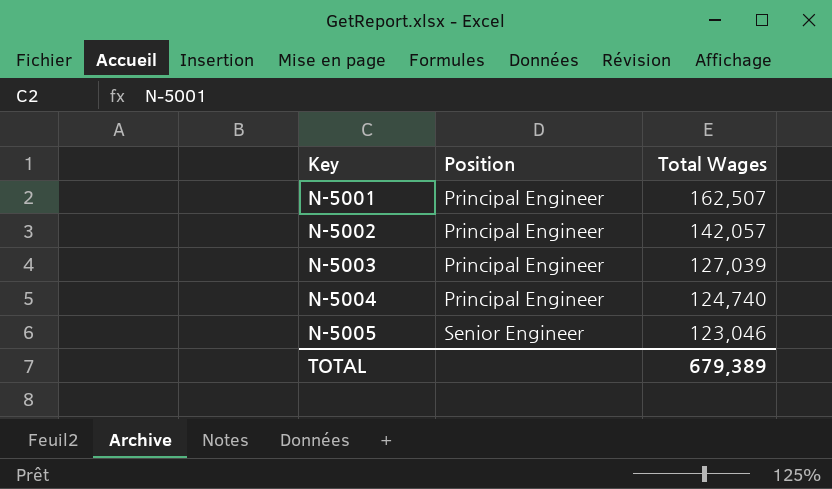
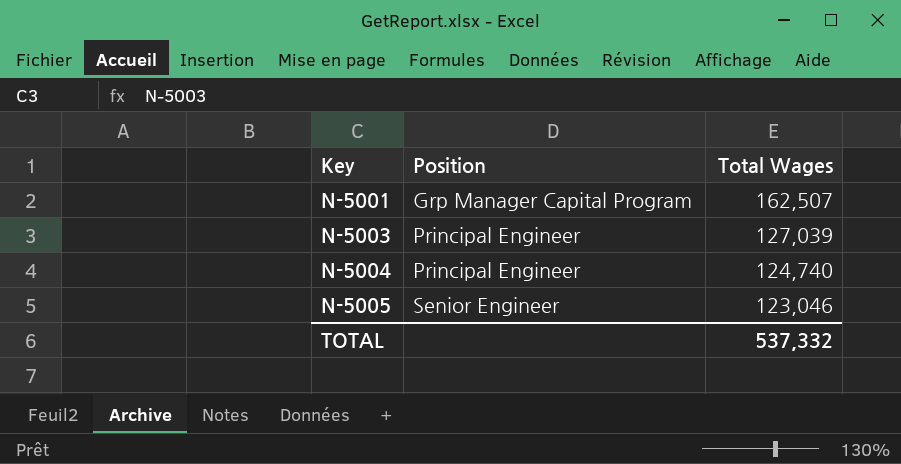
row N-5002: Principal Engineer | 142,057 -> none
N-5001 | Position: Principal Engineer -> Grp Manager Capital Program
TOTAL | Total Wages: 679,389 -> 537,332

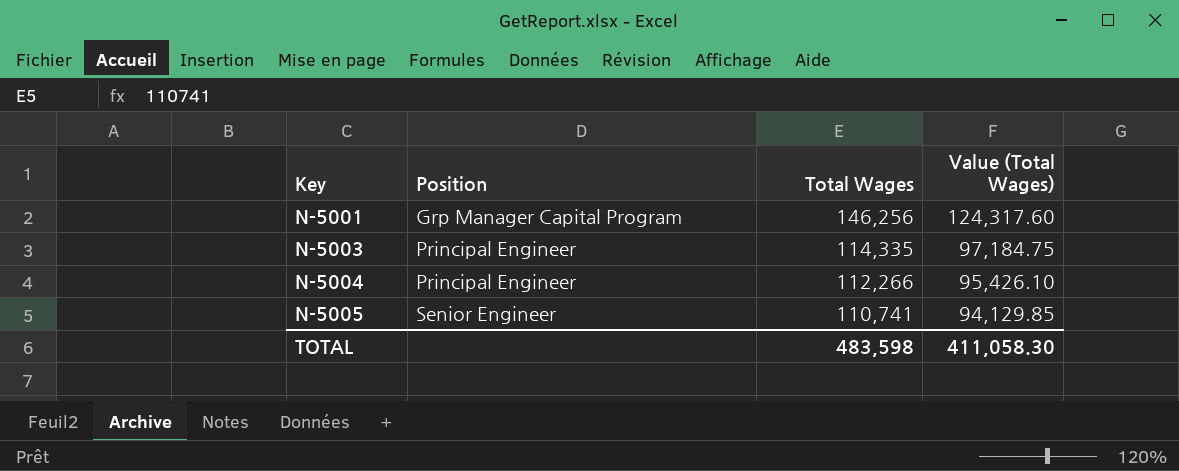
column Value (Total Wages) | formula: none -> [Total Wages] * 0.85
N-5001 | Total Wages: 162,507 -> 146,256
N-5003 | Total Wages: 127,039 -> 114,335
N-5004 | Total Wages: 124,740 -> 112,266
N-5005 | Total Wages: 123,046 -> 110,741
TOTAL | Total Wages: 537,332 -> 483,598

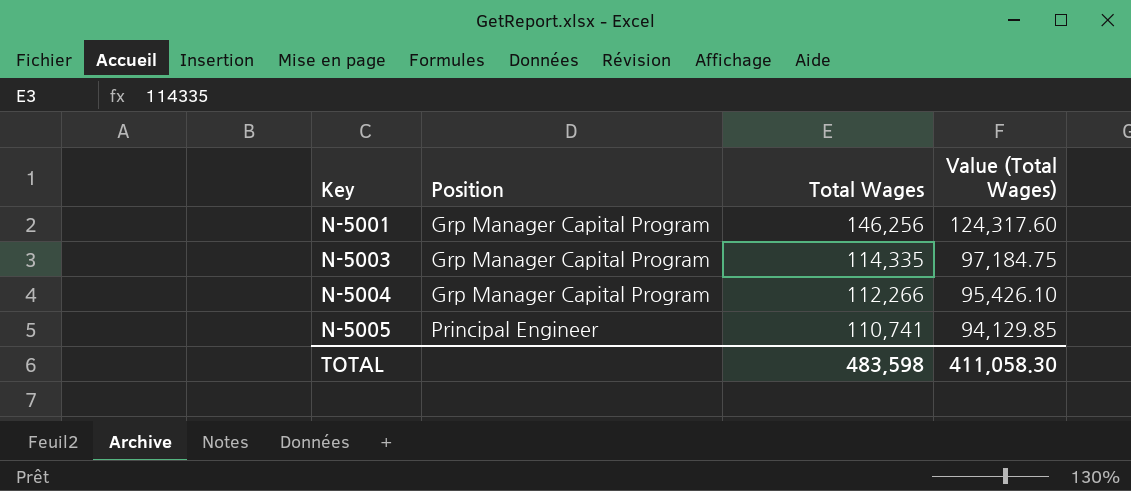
N-5003 | Position: Principal Engineer -> Grp Manager Capital Program
N-5004 | Position: Principal Engineer -> Grp Manager Capital Program
N-5005 | Position: Senior Engineer -> Principal Engineer

